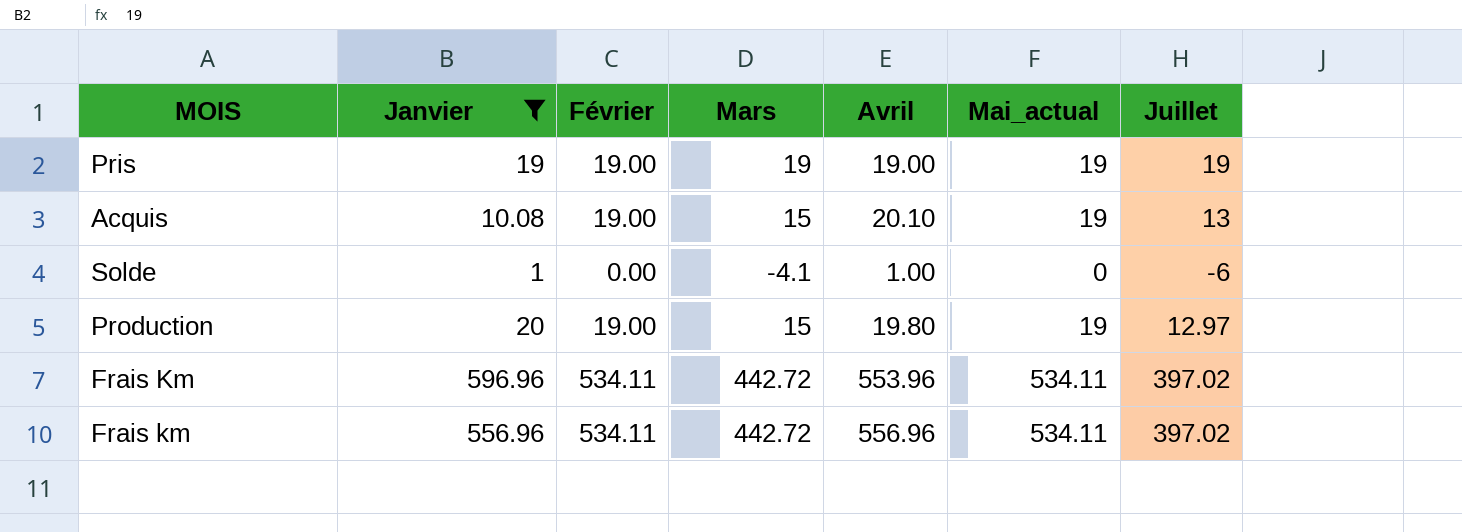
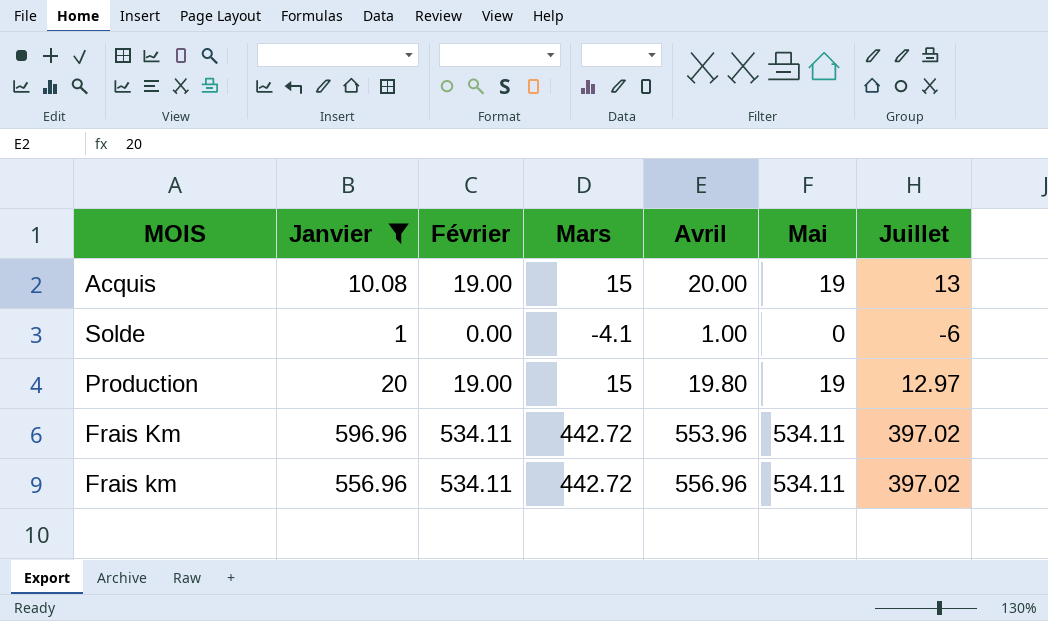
column name: Mai_actual -> Mai
row Pris: 19 | 19.00 | 19 | 19.00 | 19 | 19 -> none
Acquis | Avril: 20.10 -> 20.00

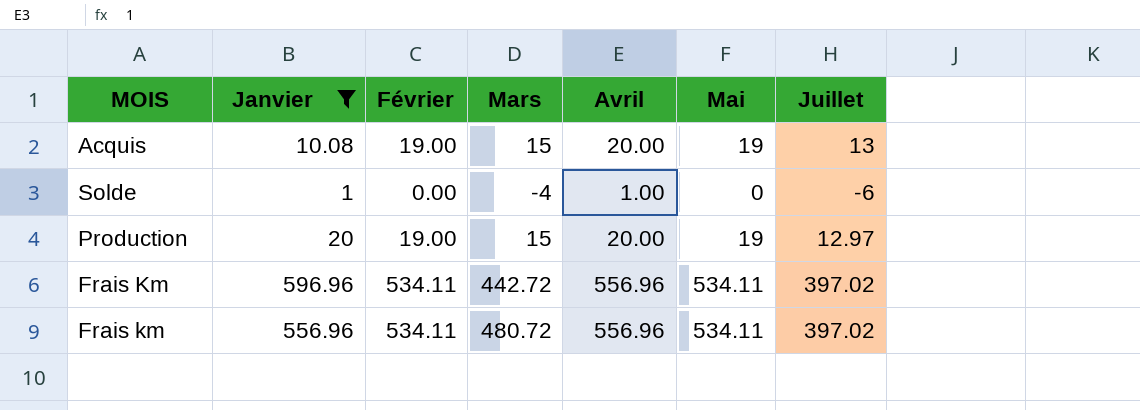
Solde | Mars: -4.1 -> -4
Production | Avril: 19.80 -> 20.00
Frais Km | Avril: 553.96 -> 556.96
Frais km | Mars: 442.72 -> 480.72

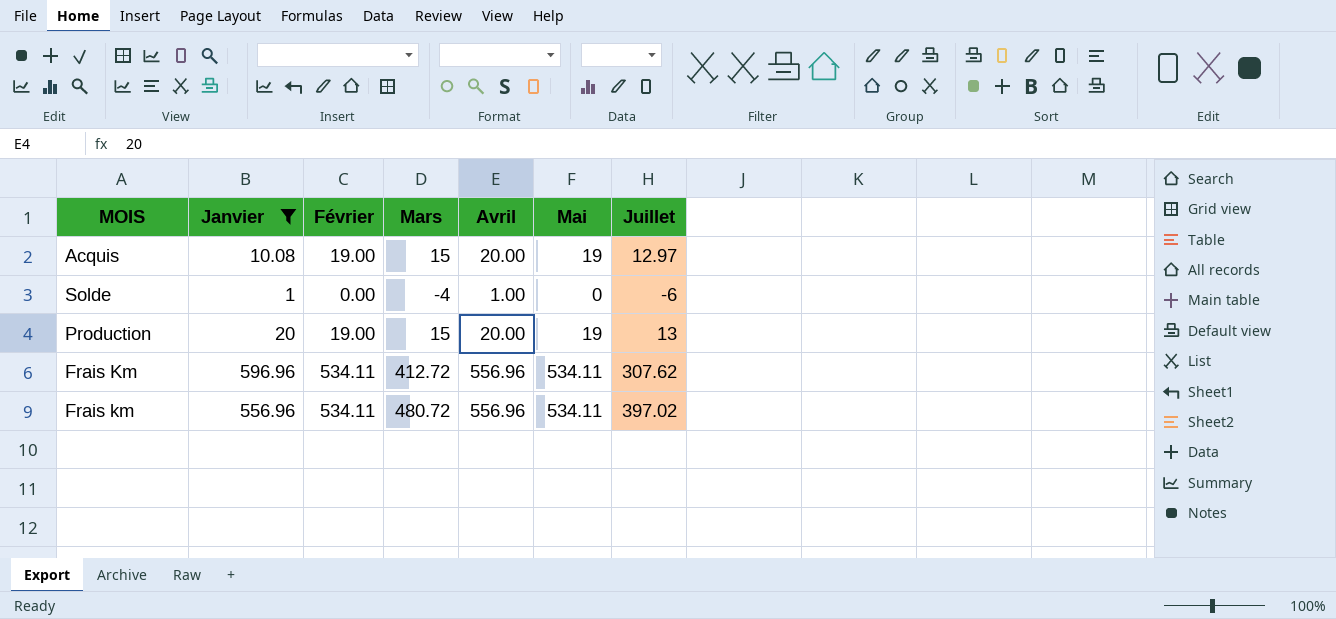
Acquis | Juillet: 13 -> 12.97
Production | Juillet: 12.97 -> 13
Frais Km | Mars: 442.72 -> 412.72
Frais Km | Juillet: 397.02 -> 307.62

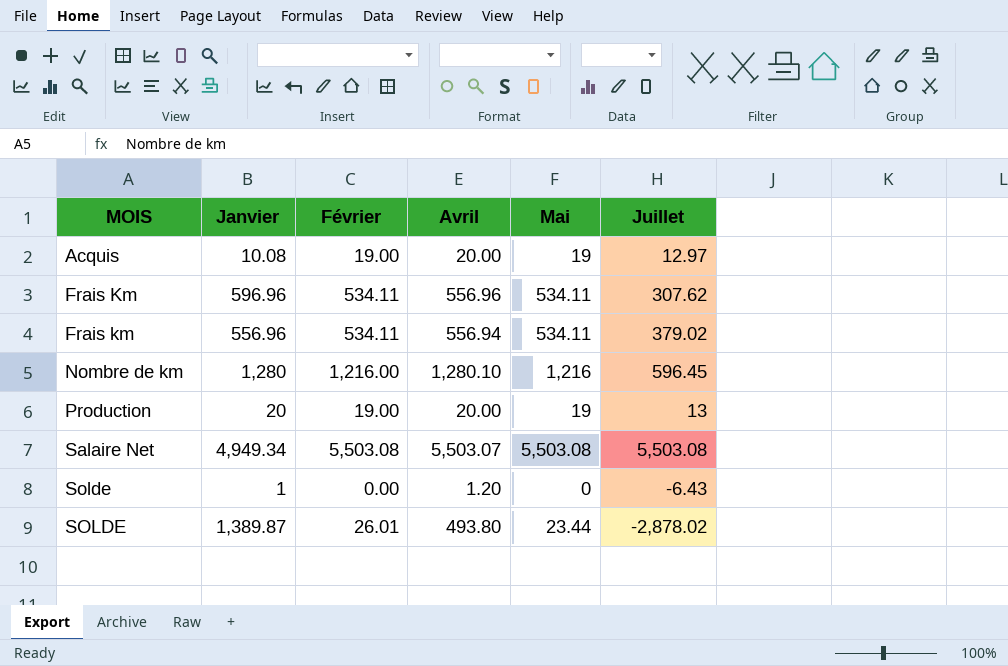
filter: Janvier <= 596.96 -> none
row order: none -> MOIS ascending
column Mars | position: 4 -> none
Frais km | Avril: 556.96 -> 556.94
Frais km | Juillet: 397.02 -> 379.02
Solde | Avril: 1.00 -> 1.20
Solde | Juillet: -6 -> -6.43

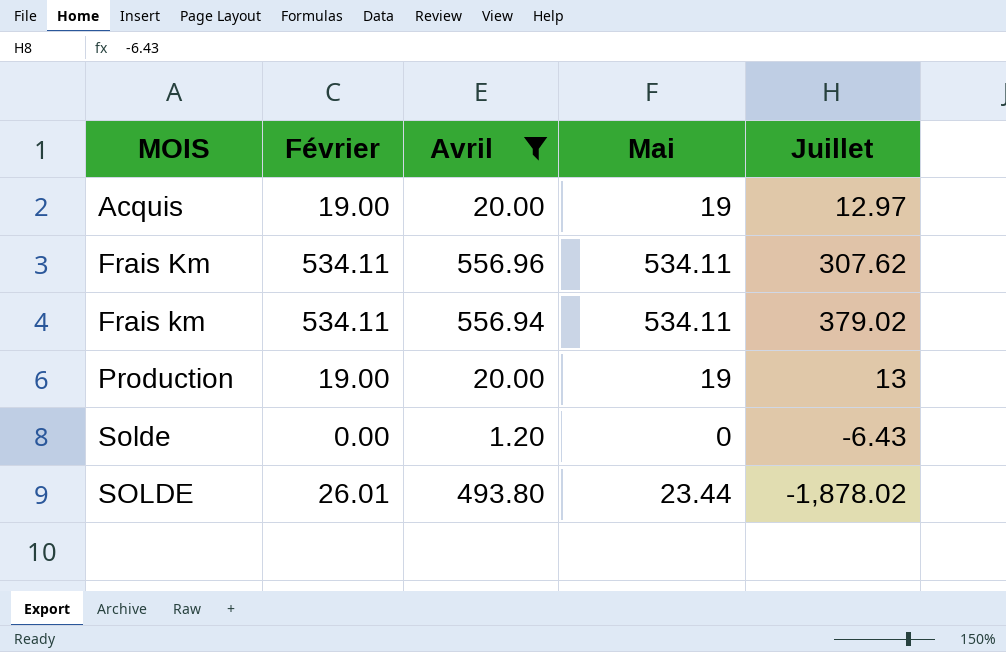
filter: none -> Avril <= 556.96
column Janvier | position: 2 -> none
SOLDE | Juillet: -2,878.02 -> -1,878.02

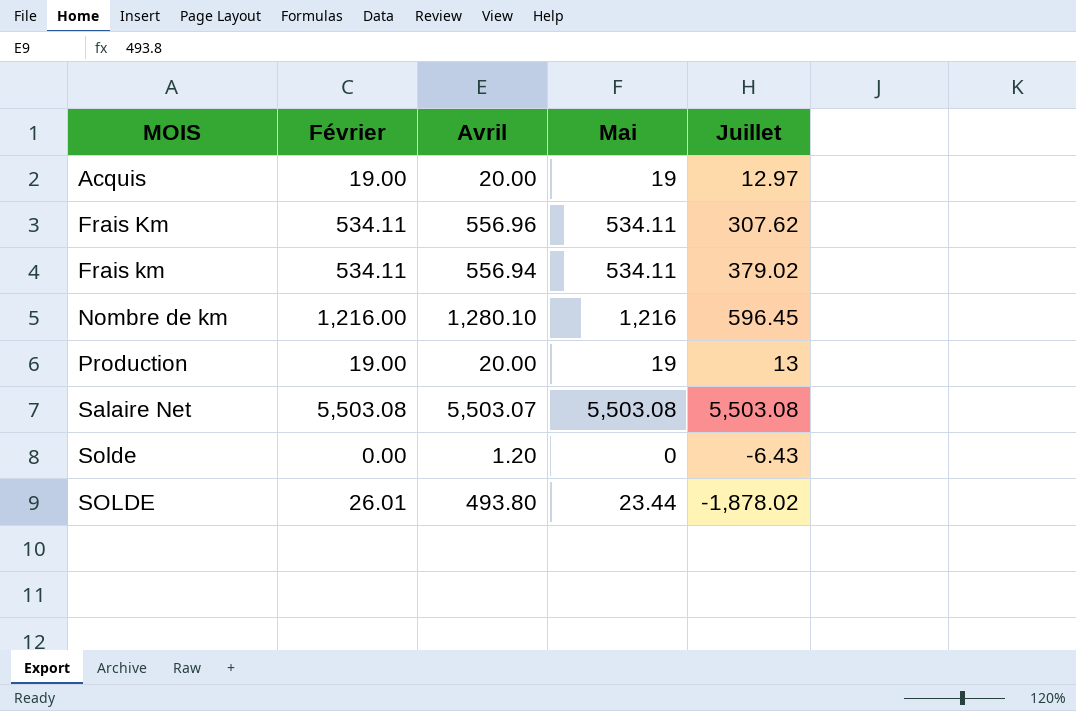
filter: Avril <= 556.96 -> none

